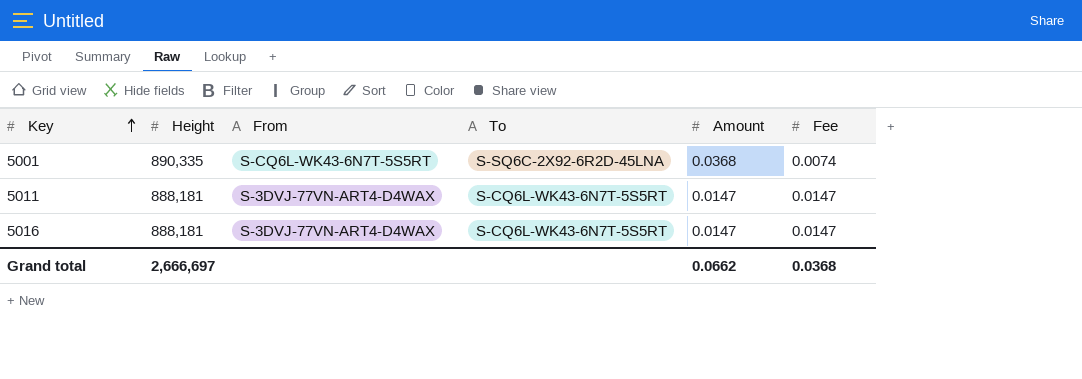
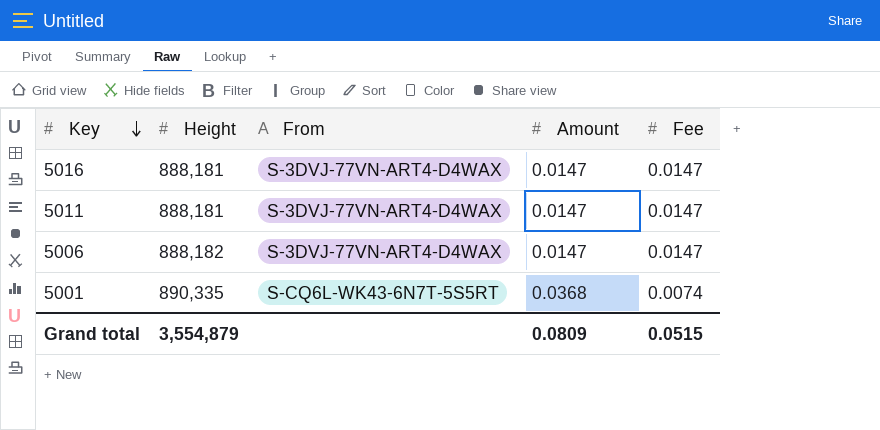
row order: Key ascending -> Key descending
column To | position: 4 -> none
row 5006: none -> 888,182 | S-3DVJ-77VN-ART4-D4WAX | 0.0147 | 0.0147
Grand total | Height: 2,666,697 -> 3,554,879
Grand total | Amount: 0.0662 -> 0.0809
Grand total | Fee: 0.0368 -> 0.0515

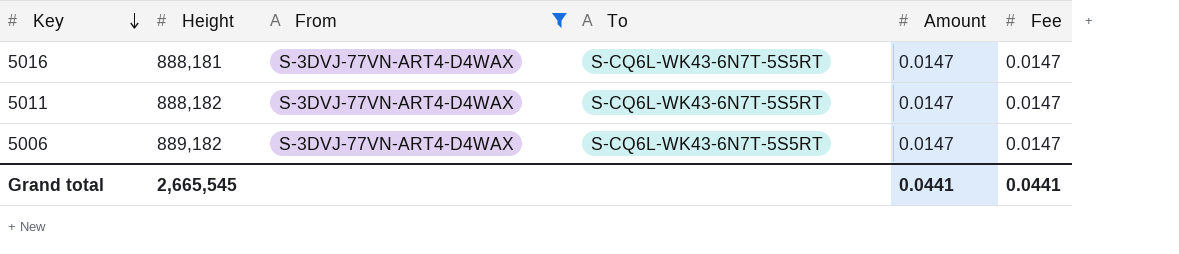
filter: none -> From = S-3DVJ-77VN-ART4-D4WAX
column To | position: none -> 4
5011 | Height: 888,181 -> 888,182
5006 | Height: 888,182 -> 889,182
Grand total | Height: 3,554,879 -> 2,665,545
Grand total | Amount: 0.0809 -> 0.0441
Grand total | Fee: 0.0515 -> 0.0441

